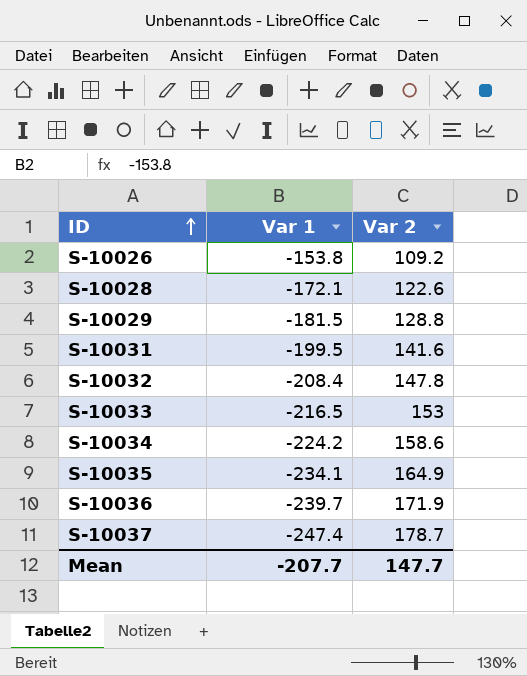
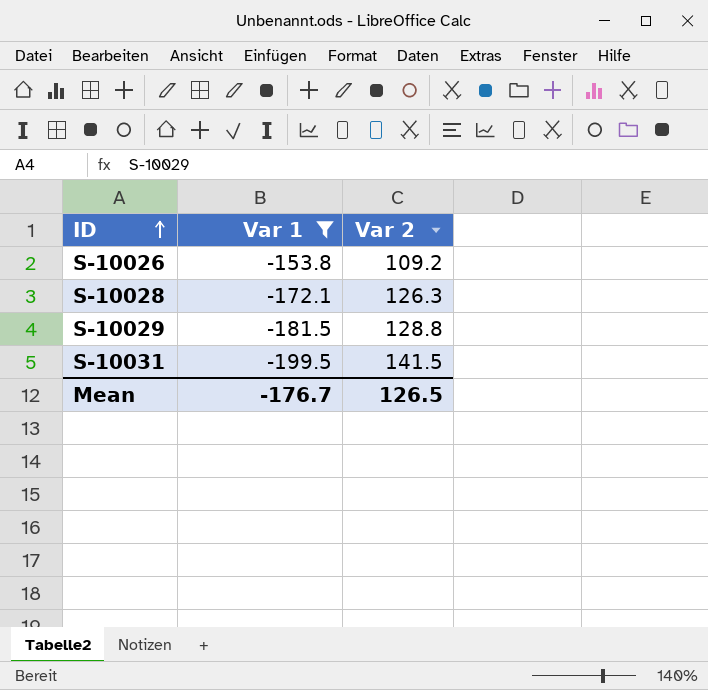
filter: none -> Var 1 >= -199.5
S-10028 | Var 2: 122.6 -> 126.3
S-10031 | Var 2: 141.6 -> 141.5
Mean | Var 1: -207.7 -> -176.7
Mean | Var 2: 147.7 -> 126.5

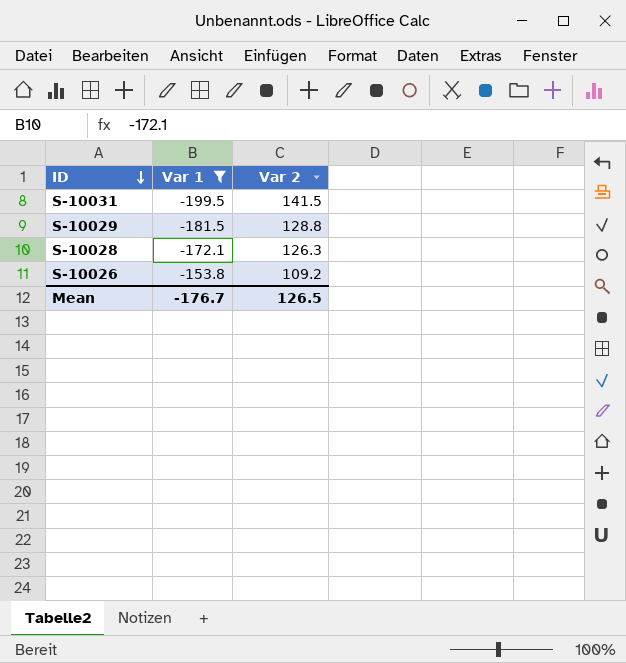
row order: ID ascending -> ID descending

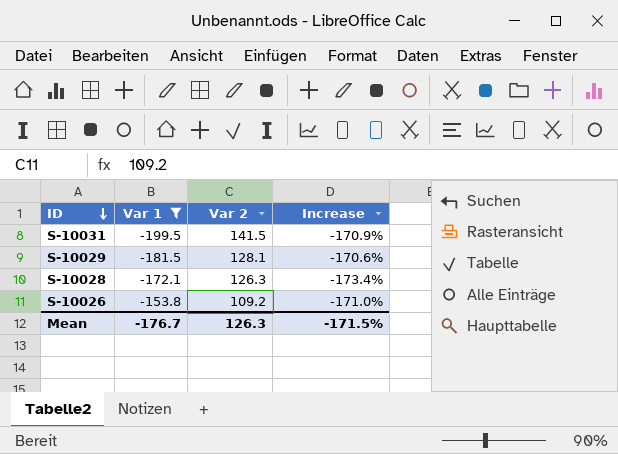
column Increase | formula: none -> ([Var 2] - [Var 1]) / [Var 1]
S-10029 | Var 2: 128.8 -> 128.1
Mean | Var 2: 126.5 -> 126.3

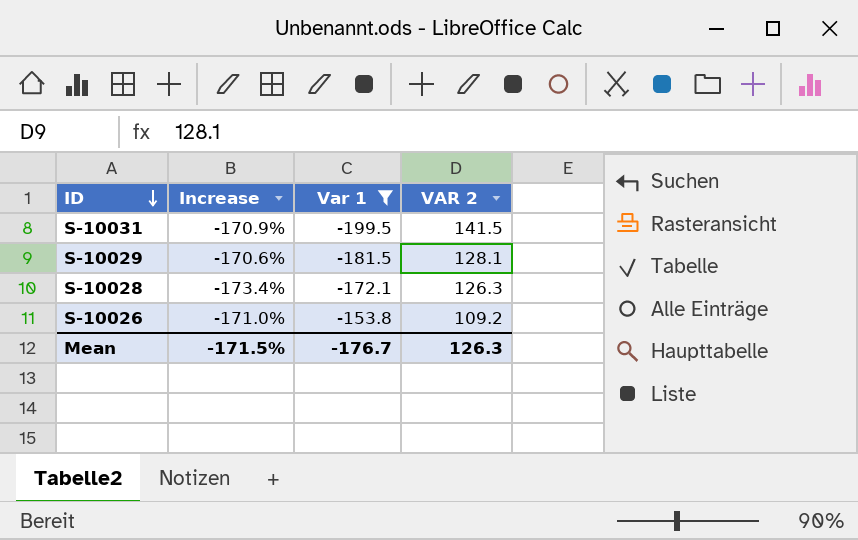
column Increase | position: 4 -> 2
column name: Var 2 -> VAR 2

